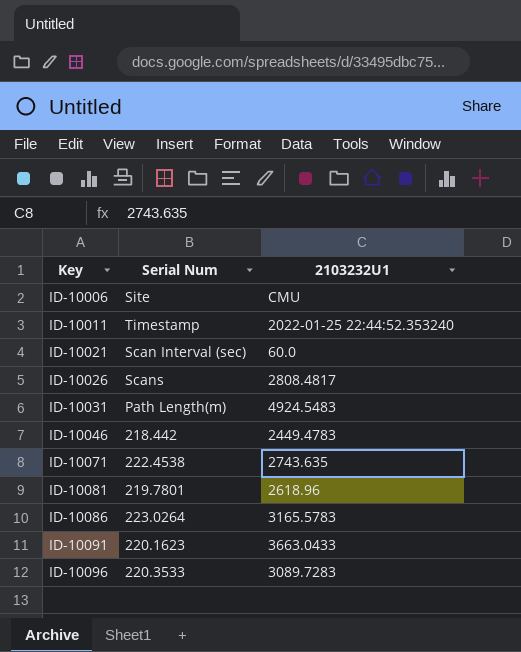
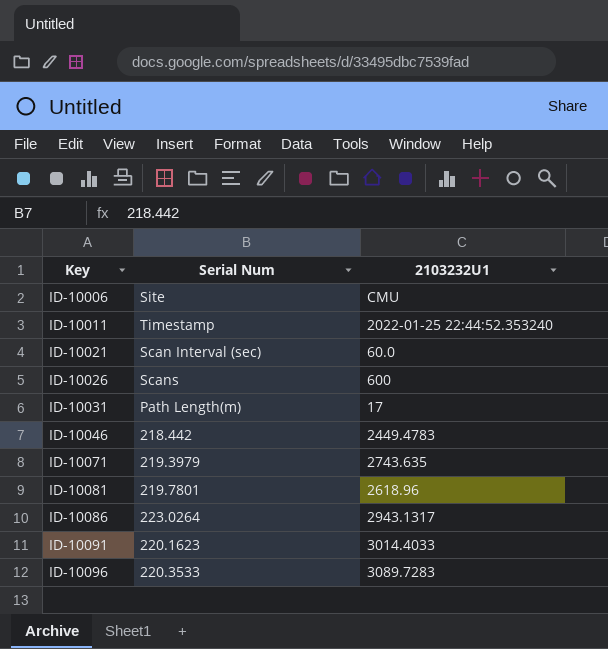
ID-10026 | 2103232U1: 2808.4817 -> 600
ID-10031 | 2103232U1: 4924.5483 -> 17
ID-10071 | Serial Num: 222.4538 -> 219.3979
ID-10086 | 2103232U1: 3165.5783 -> 2943.1317
ID-10091 | 2103232U1: 3663.0433 -> 3014.4033

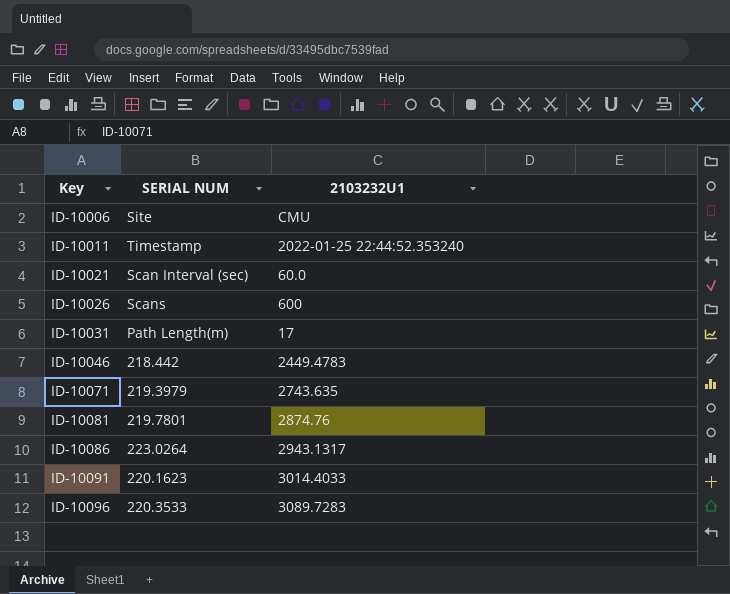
column name: Serial Num -> SERIAL NUM
ID-10081 | 2103232U1: 2618.96 -> 2874.76

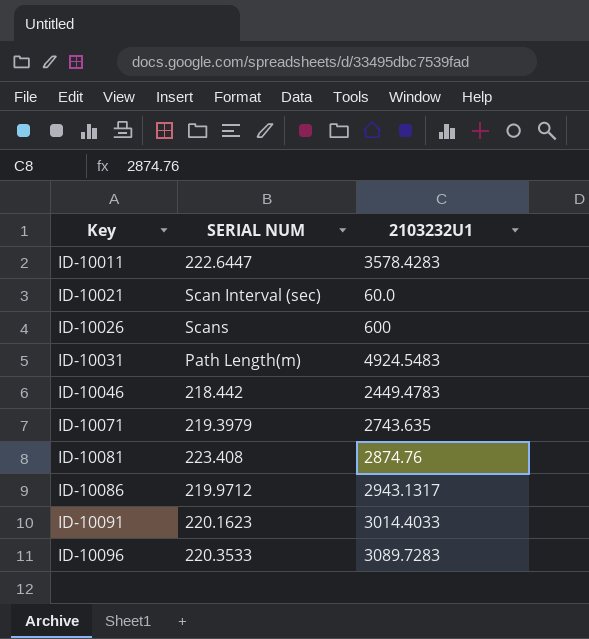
row ID-10006: Site | CMU -> none
ID-10011 | SERIAL NUM: Timestamp -> 222.6447
ID-10011 | 2103232U1: 2022-01-25 22:44:52.353240 -> 3578.4283
ID-10031 | 2103232U1: 17 -> 4924.5483
ID-10081 | SERIAL NUM: 219.7801 -> 223.408
ID-10086 | SERIAL NUM: 223.0264 -> 219.9712

